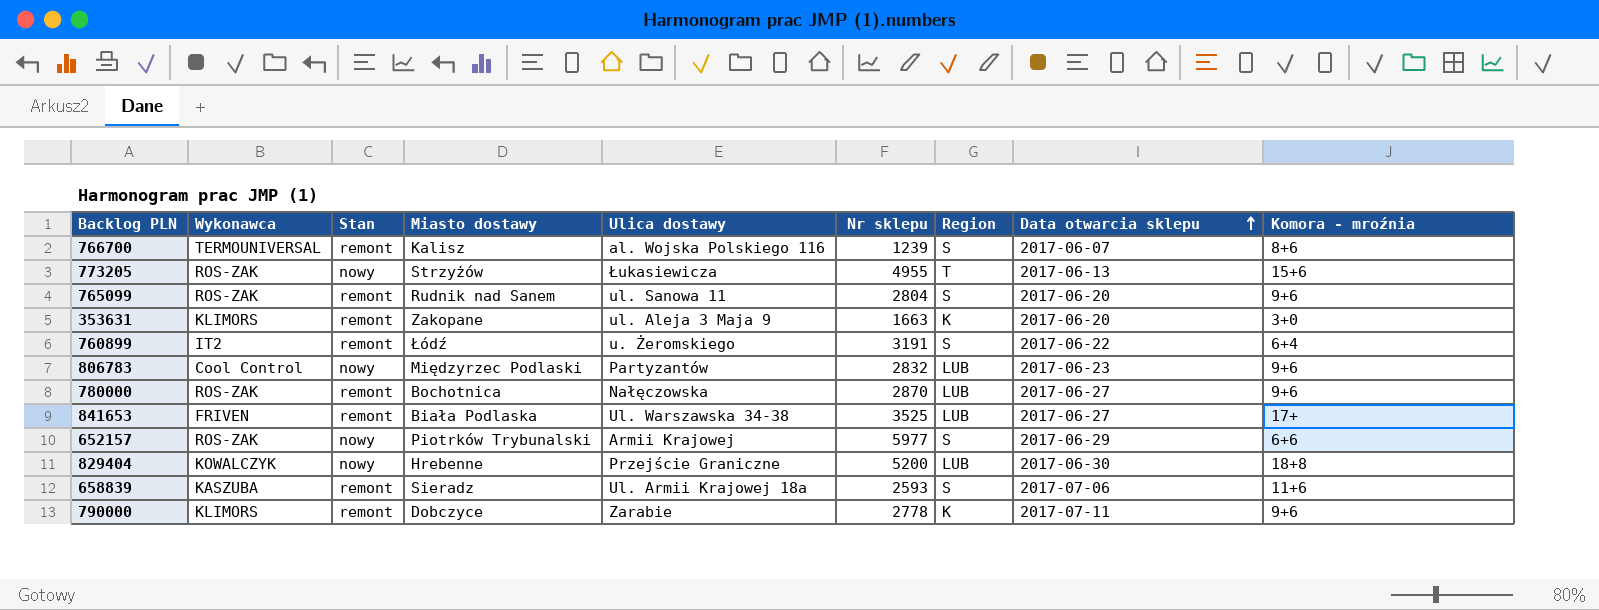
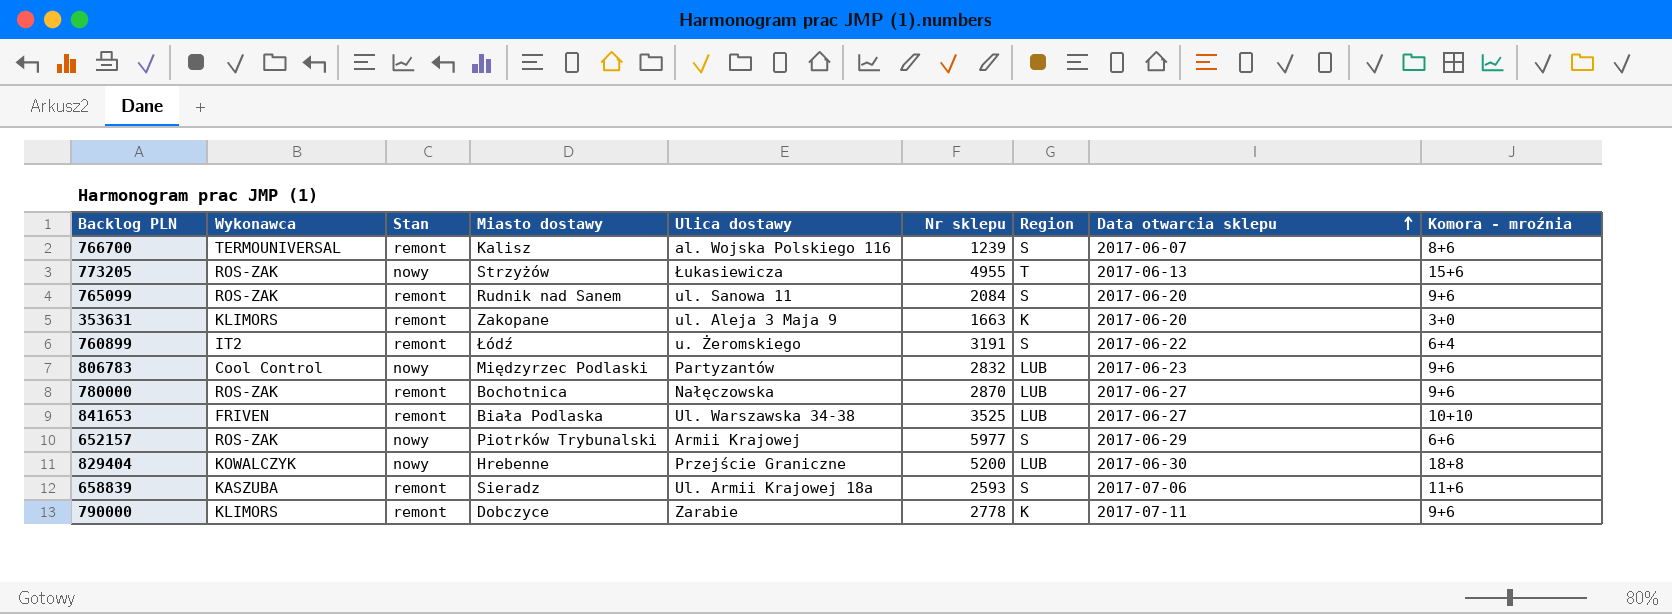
765099 | Nr sklepu: 2804 -> 2084
841653 | Komora - mroźnia: 17+ -> 10+10

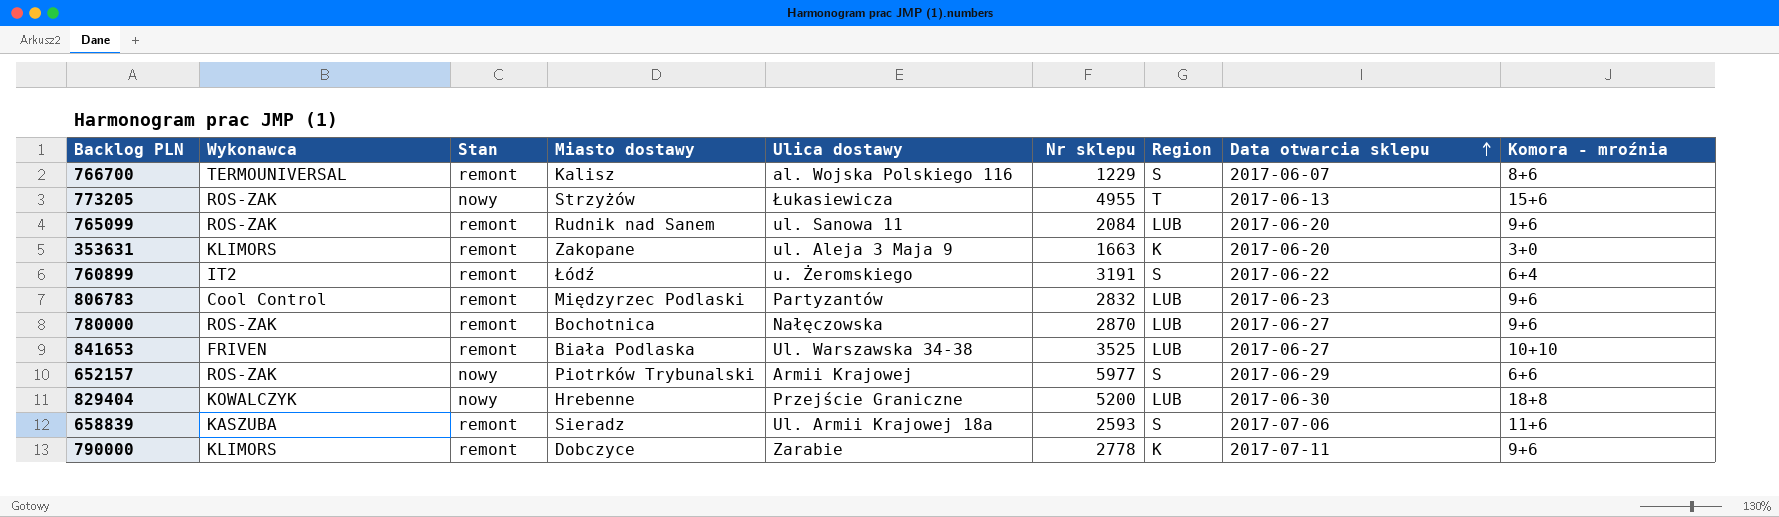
766700 | Nr sklepu: 1239 -> 1229
765099 | Region: S -> LUB
806783 | Stan: nowy -> remont

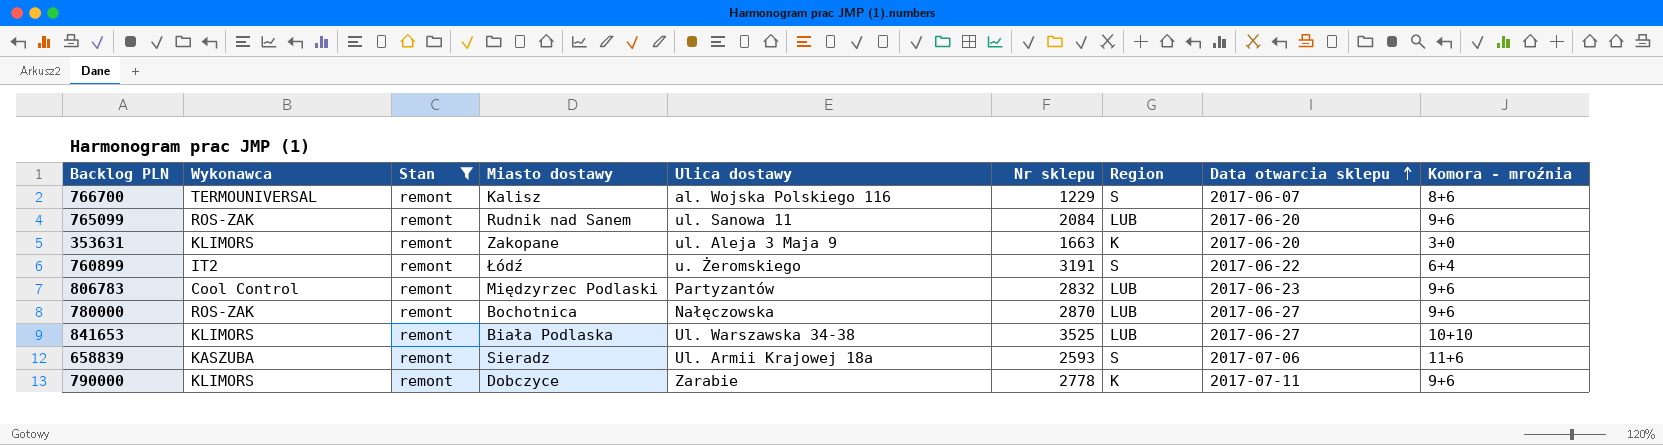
filter: none -> Stan = remont
841653 | Wykonawca: FRIVEN -> KLIMORS

